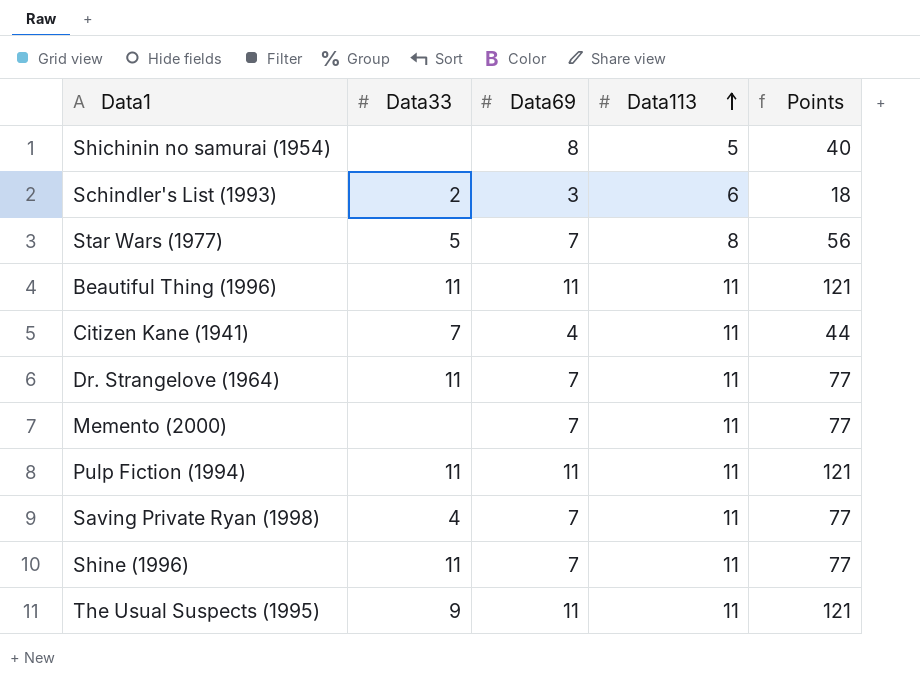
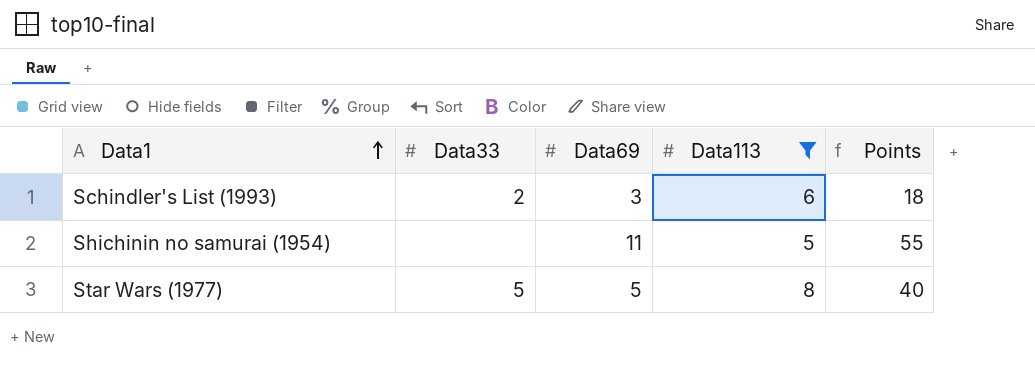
filter: none -> Data113 != 11
row order: Data113 ascending -> Data1 ascending
Shichinin no samurai (1954) | Data69: 8 -> 11
Shichinin no samurai (1954) | Points: 40 -> 55
Star Wars (1977) | Data69: 7 -> 5
Star Wars (1977) | Points: 56 -> 40

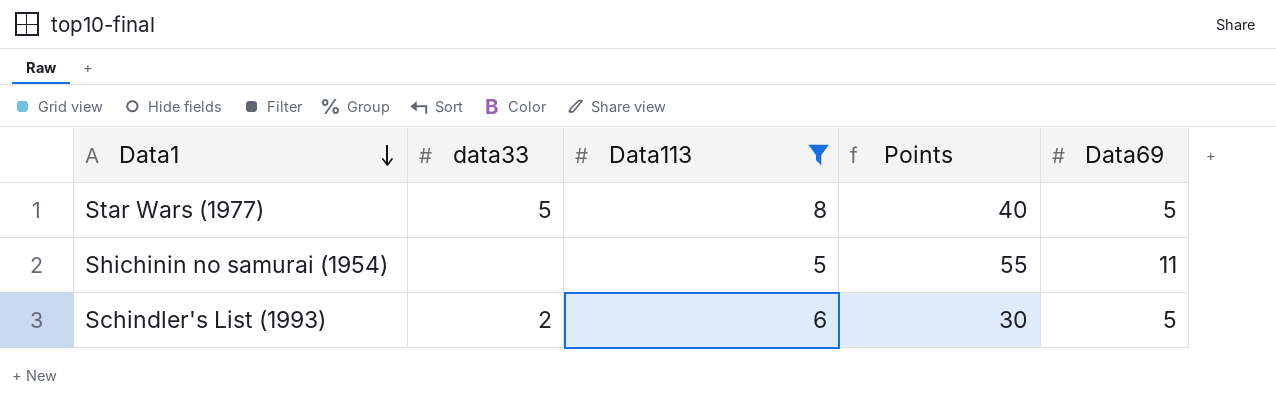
row order: Data1 ascending -> Data1 descending
column name: Data33 -> data33
column Data69 | position: 3 -> 5
Schindler's List (1993) | Points: 18 -> 30
Schindler's List (1993) | Data69: 3 -> 5

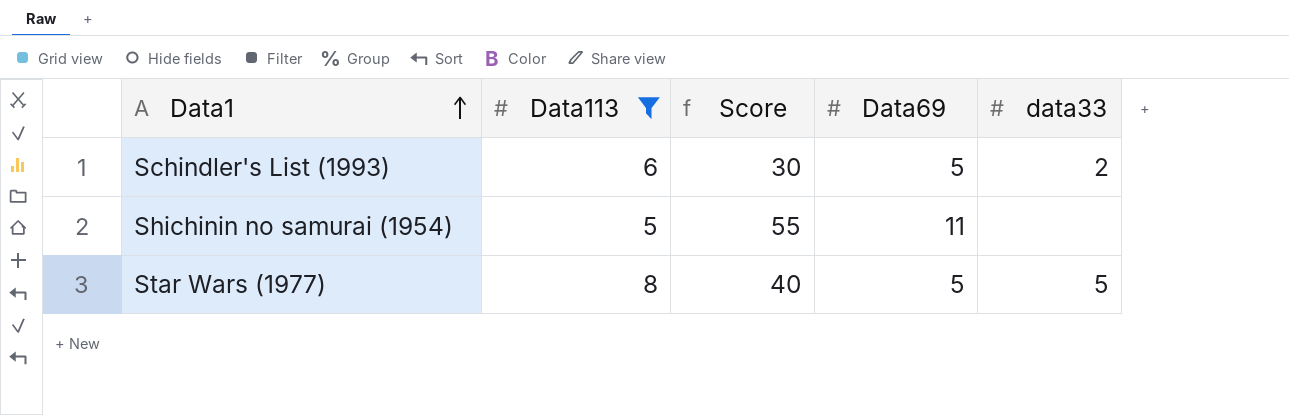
row order: Data1 descending -> Data1 ascending
column name: Points -> Score
column data33 | position: 2 -> 5

